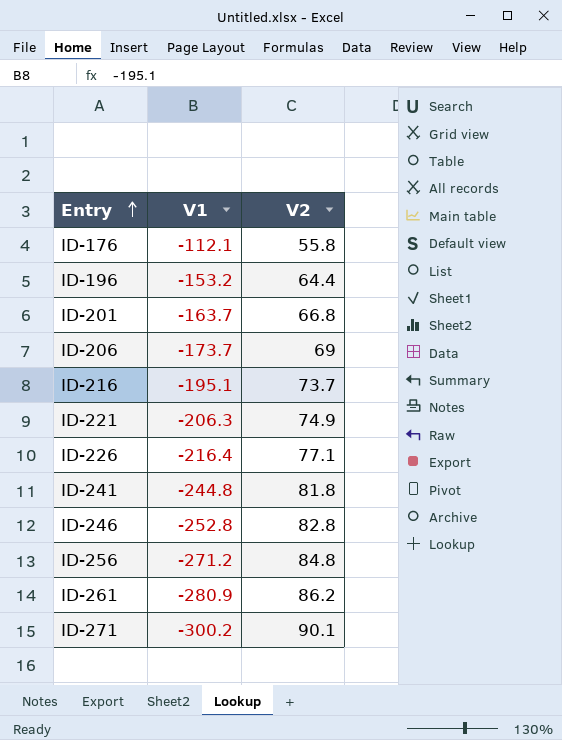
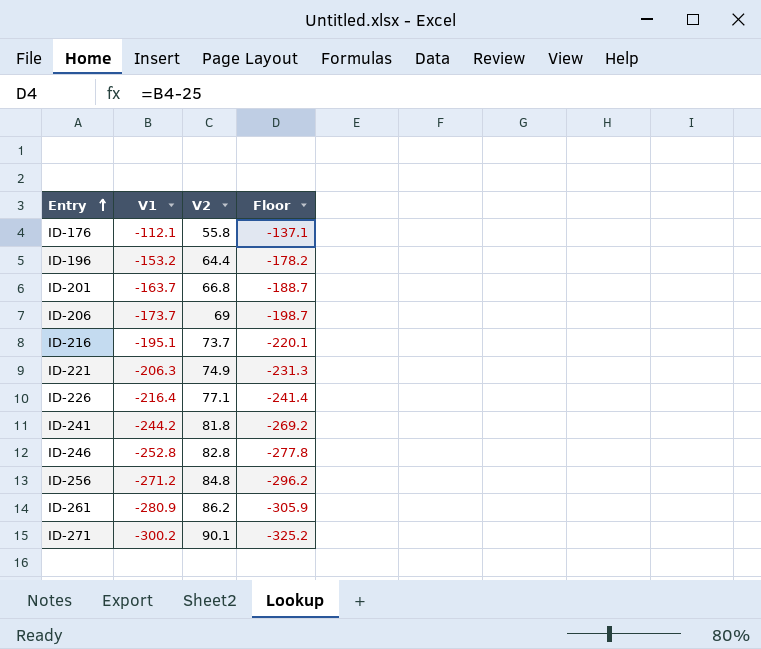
column Floor | formula: none -> [V1] - 25
ID-241 | V1: -244.8 -> -244.2

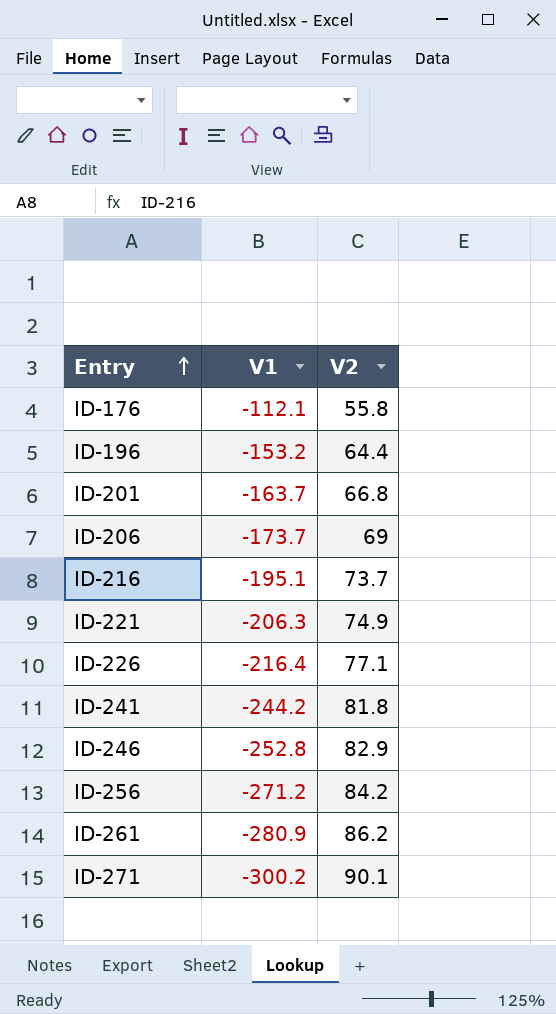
column Floor | formula: [V1] - 25 -> none
ID-246 | V2: 82.8 -> 82.9
ID-256 | V2: 84.8 -> 84.2

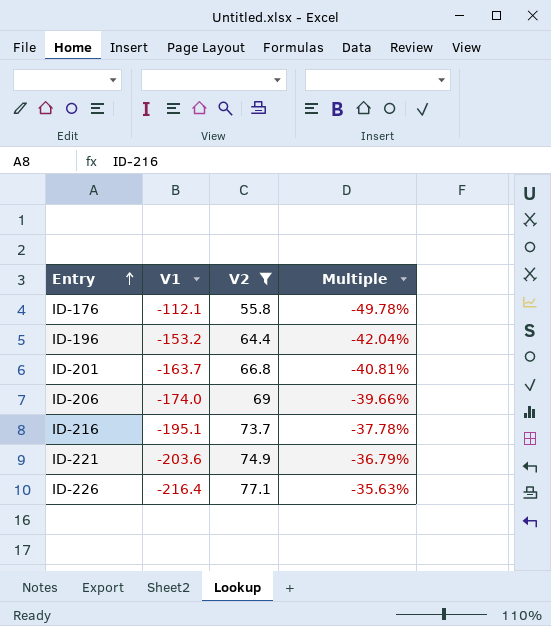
filter: none -> V2 <= 77.1
column Multiple | formula: none -> [V2] / [V1]
ID-206 | V1: -173.7 -> -174.0
ID-221 | V1: -206.3 -> -203.6

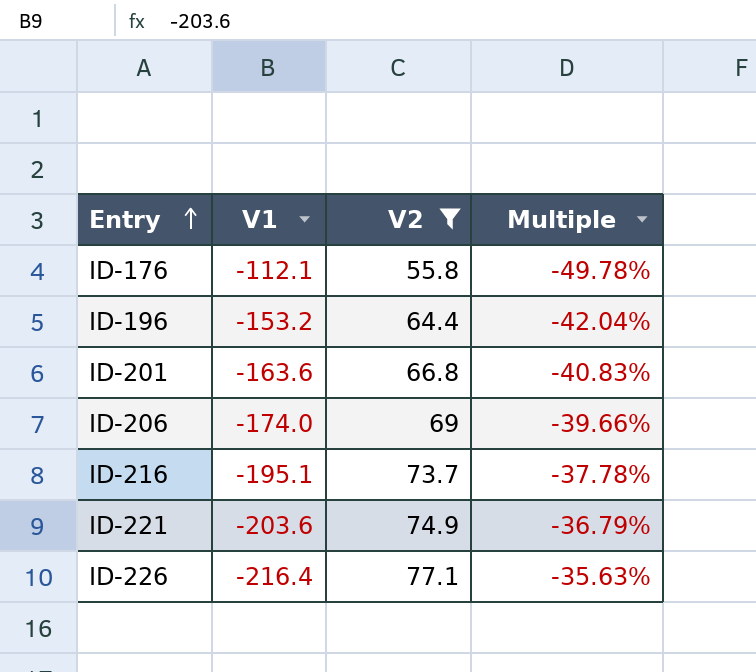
ID-201 | V1: -163.7 -> -163.6
ID-201 | Multiple: -40.81% -> -40.83%

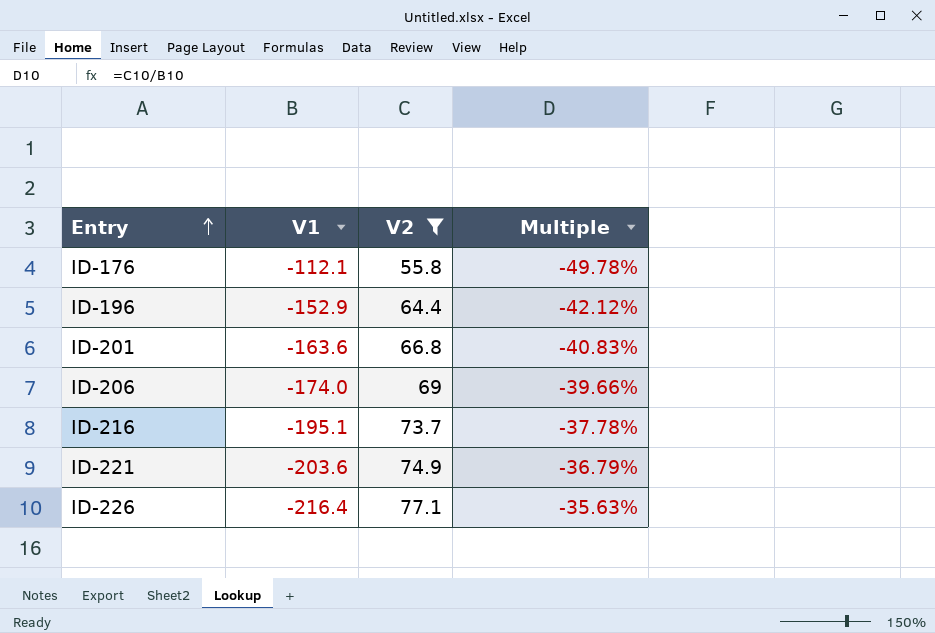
ID-196 | V1: -153.2 -> -152.9
ID-196 | Multiple: -42.04% -> -42.12%

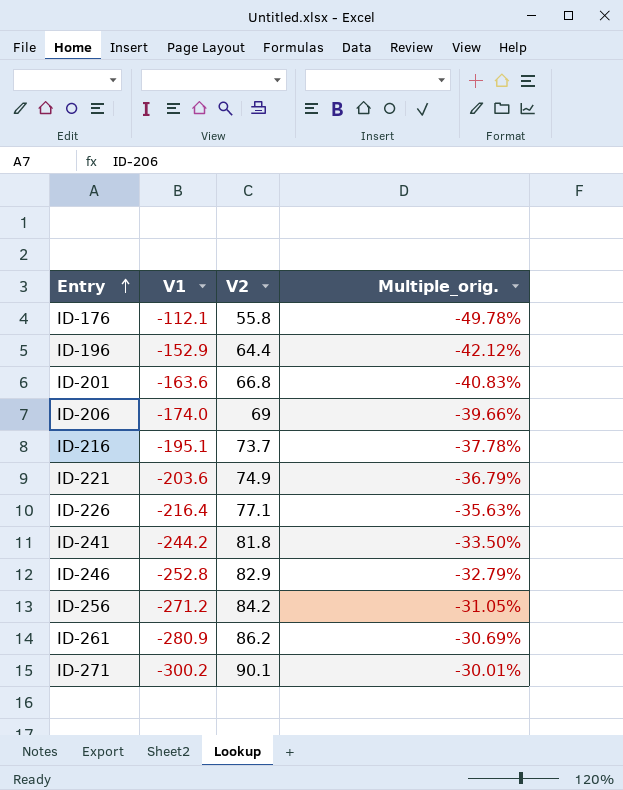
filter: V2 <= 77.1 -> none
column name: Multiple -> Multiple_orig.

